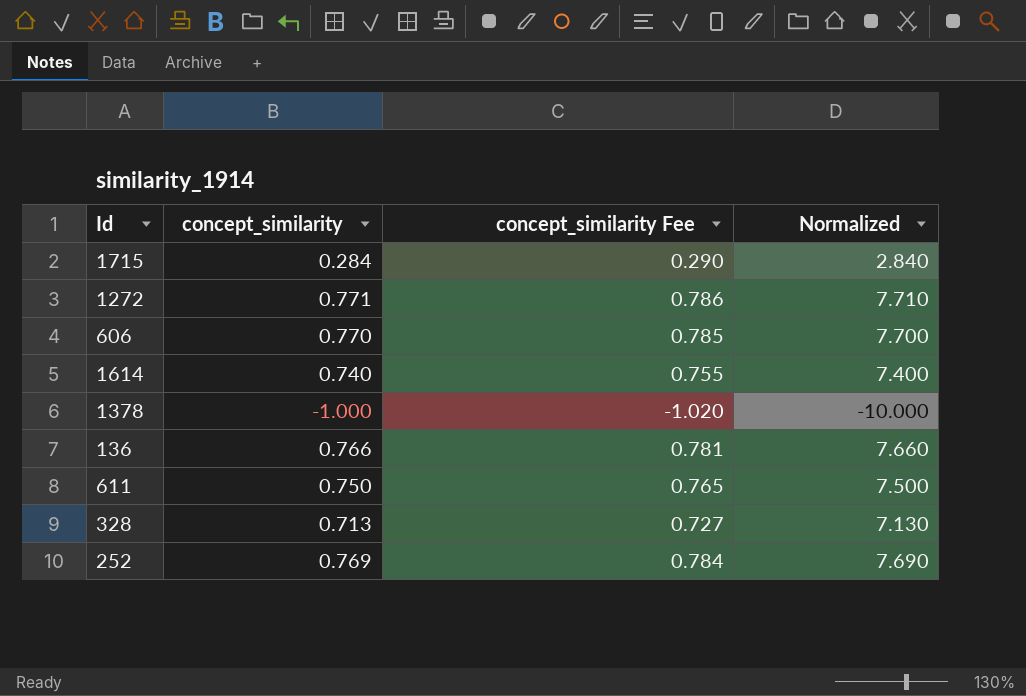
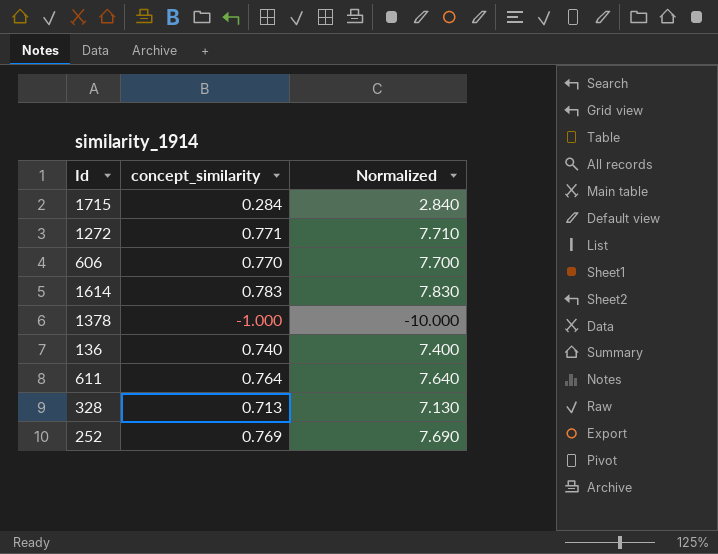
column concept_similarity Fee | formula: [concept_similarity] * 1.02 -> none
1614 | concept_similarity: 0.740 -> 0.783
1614 | Normalized: 7.400 -> 7.830
136 | concept_similarity: 0.766 -> 0.740
136 | Normalized: 7.660 -> 7.400
611 | concept_similarity: 0.750 -> 0.764
611 | Normalized: 7.500 -> 7.640

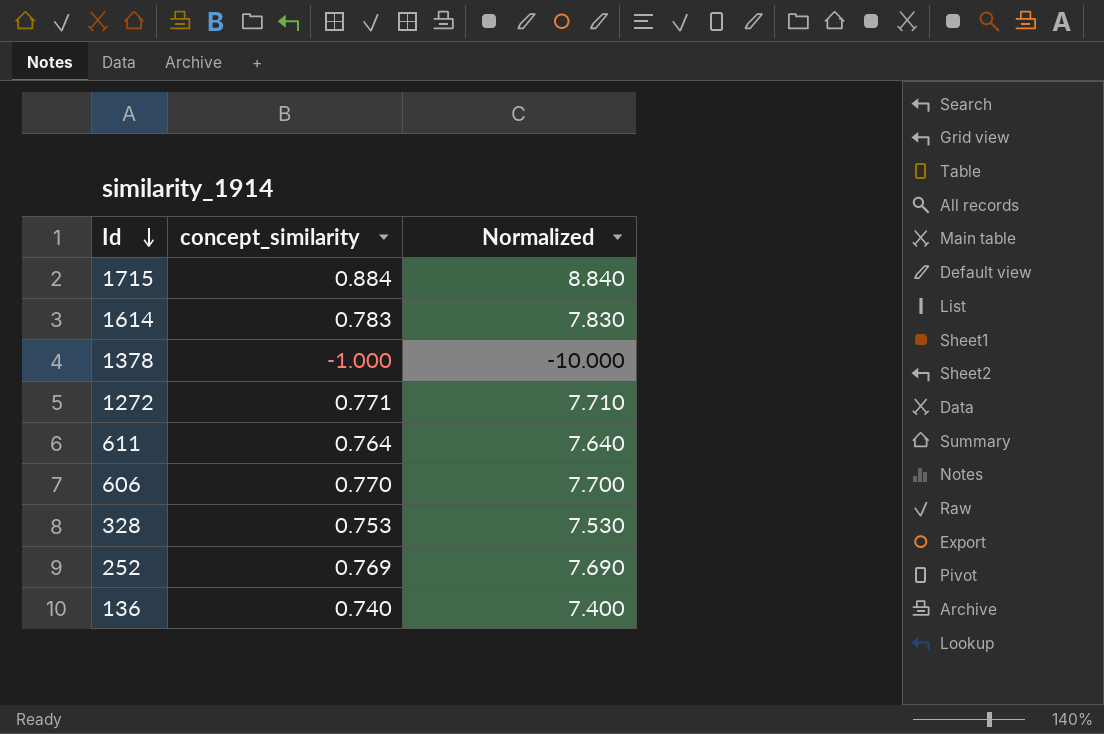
row order: none -> Id descending
1715 | concept_similarity: 0.284 -> 0.884
1715 | Normalized: 2.840 -> 8.840
328 | concept_similarity: 0.713 -> 0.753
328 | Normalized: 7.130 -> 7.530

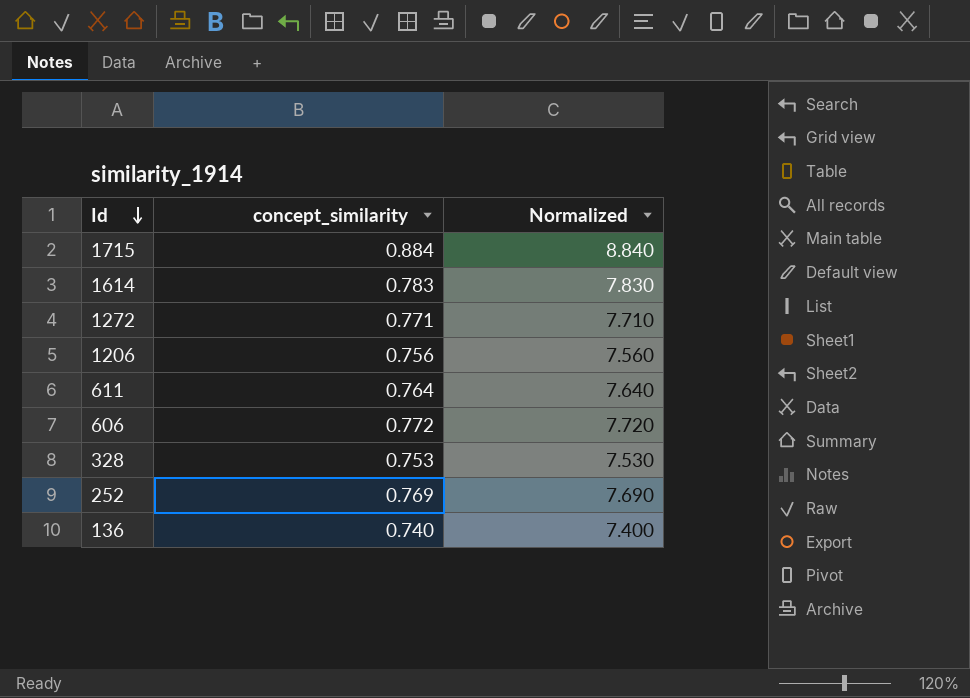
row 1378: -1.000 | -10.000 -> none
row 1206: none -> 0.756 | 7.560
606 | concept_similarity: 0.770 -> 0.772
606 | Normalized: 7.700 -> 7.720

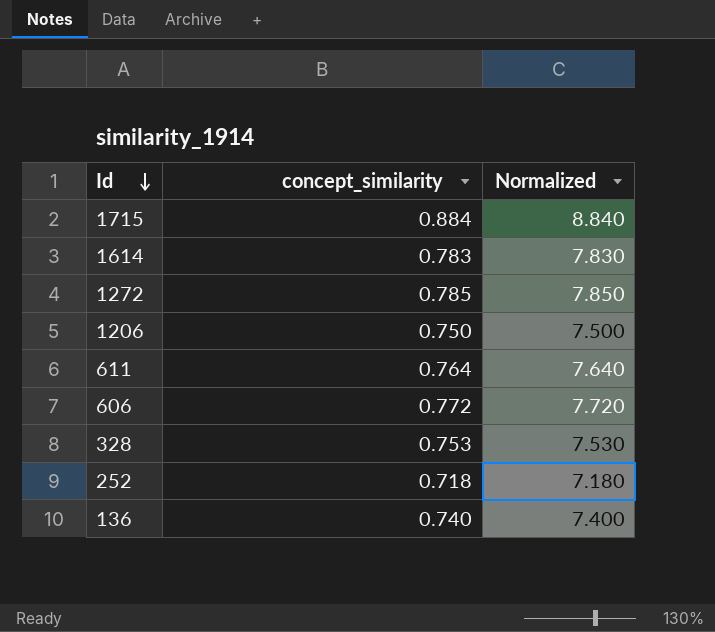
1272 | concept_similarity: 0.771 -> 0.785
1272 | Normalized: 7.710 -> 7.850
1206 | concept_similarity: 0.756 -> 0.750
1206 | Normalized: 7.560 -> 7.500
252 | concept_similarity: 0.769 -> 0.718
252 | Normalized: 7.690 -> 7.180

